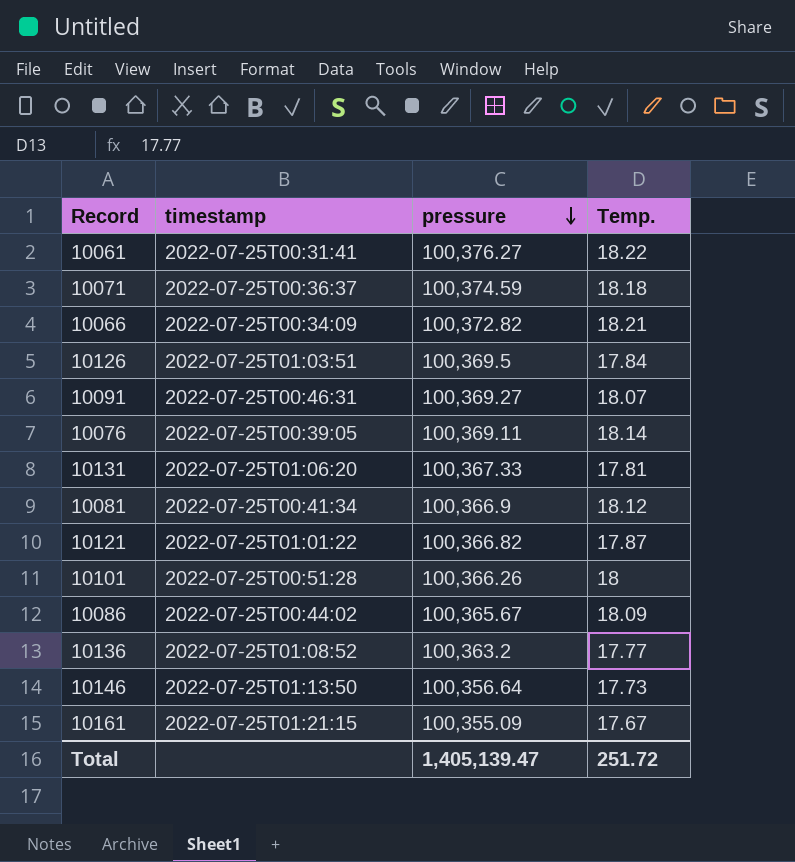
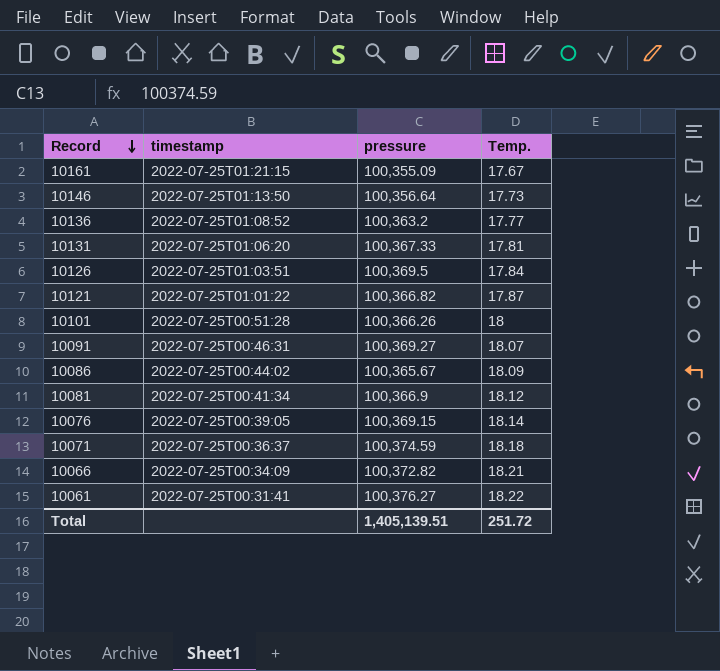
row order: pressure descending -> Record descending
10076 | pressure: 100,369.11 -> 100,369.15
Total | pressure: 1,405,139.47 -> 1,405,139.51

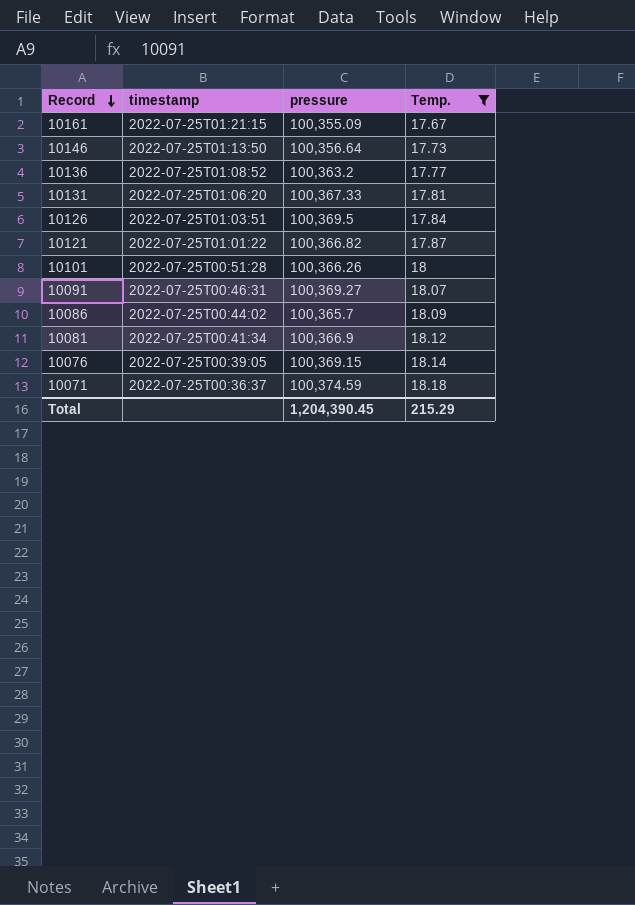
filter: none -> Temp. <= 18.18
10086 | pressure: 100,365.67 -> 100,365.7
Total | pressure: 1,405,139.51 -> 1,204,390.45
Total | Temp.: 251.72 -> 215.29

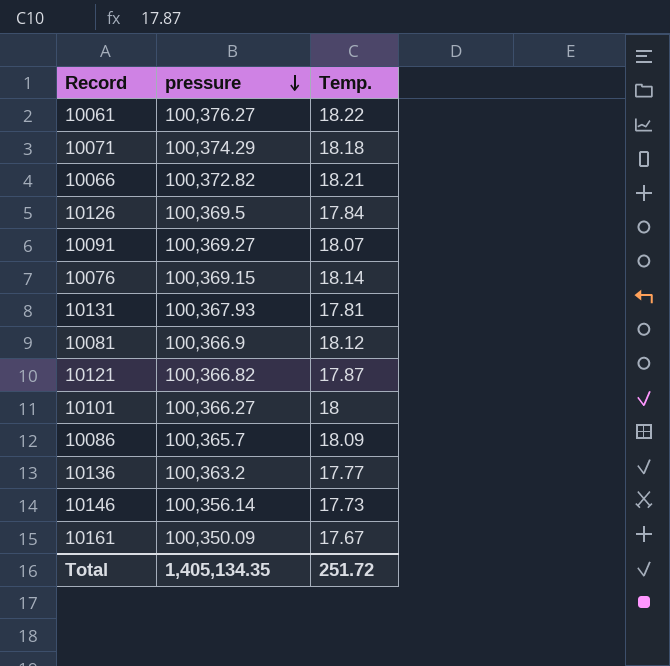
filter: Temp. <= 18.18 -> none
row order: Record descending -> pressure descending
column timestamp | position: 2 -> none
10071 | pressure: 100,374.59 -> 100,374.29
10131 | pressure: 100,367.33 -> 100,367.93
10101 | pressure: 100,366.26 -> 100,366.27
10146 | pressure: 100,356.64 -> 100,356.14
10161 | pressure: 100,355.09 -> 100,350.09
Total | pressure: 1,204,390.45 -> 1,405,134.35
Total | Temp.: 215.29 -> 251.72

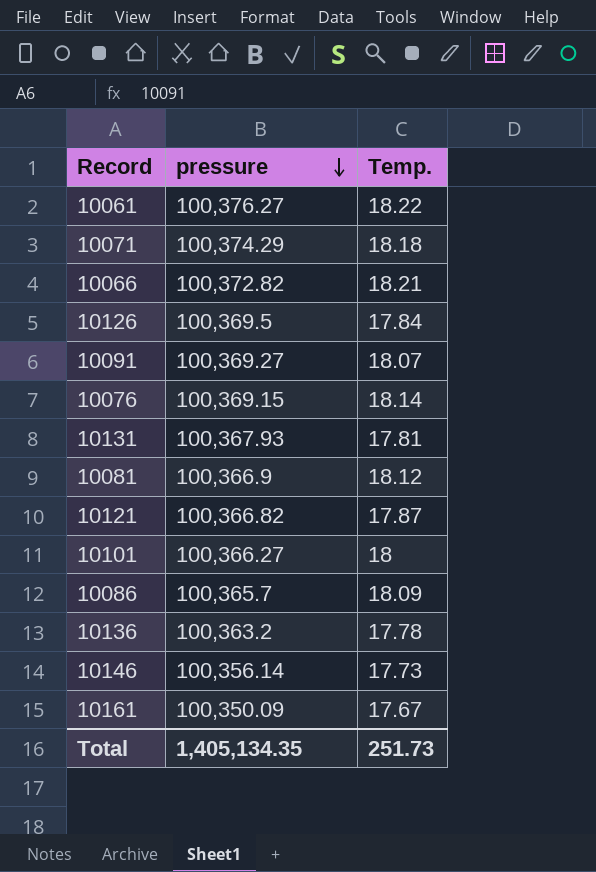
10136 | Temp.: 17.77 -> 17.78
Total | Temp.: 251.72 -> 251.73

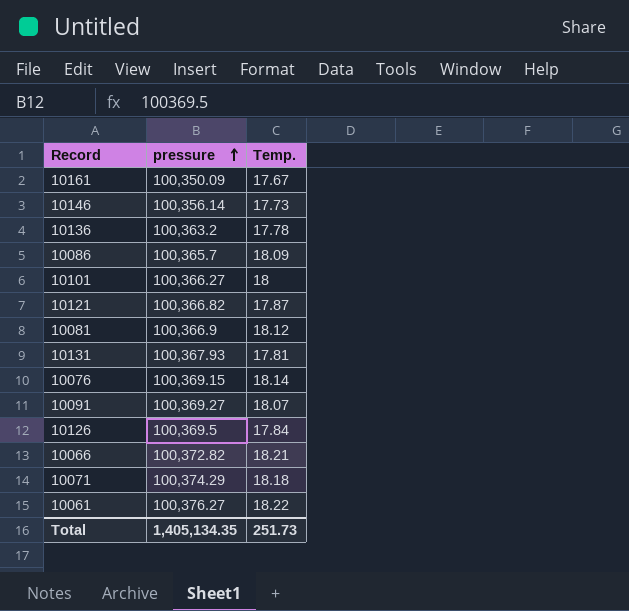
row order: pressure descending -> pressure ascending

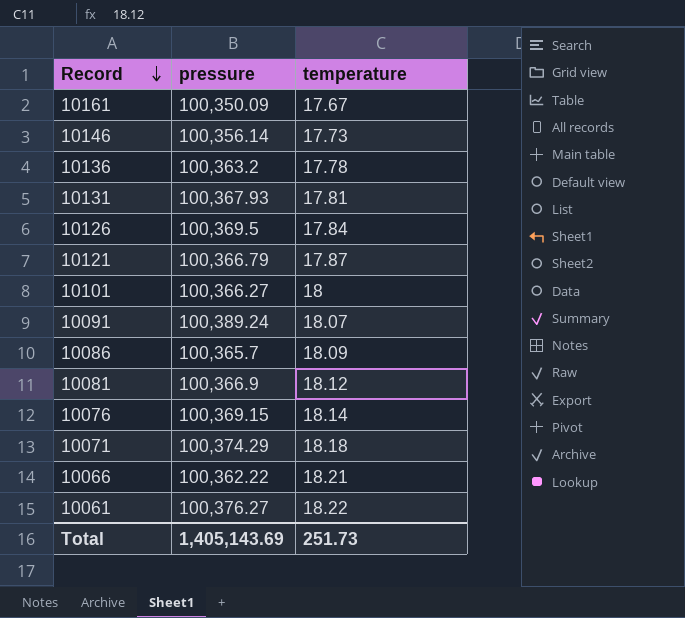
row order: pressure ascending -> Record descending
column name: Temp. -> temperature
10121 | pressure: 100,366.82 -> 100,366.79
10091 | pressure: 100,369.27 -> 100,389.24
10066 | pressure: 100,372.82 -> 100,362.22
Total | pressure: 1,405,134.35 -> 1,405,143.69

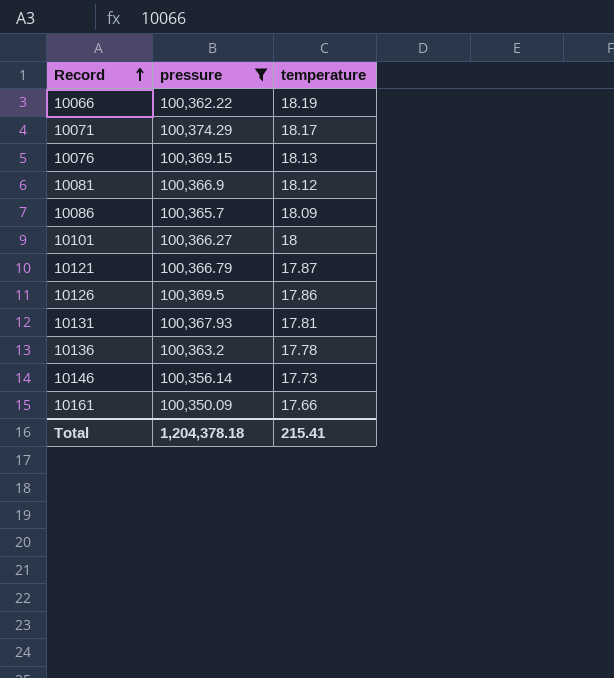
filter: none -> pressure <= 100,374.29
row order: Record descending -> Record ascending
10066 | temperature: 18.21 -> 18.19
10071 | temperature: 18.18 -> 18.17
10076 | temperature: 18.14 -> 18.13
10126 | temperature: 17.84 -> 17.86
10161 | temperature: 17.67 -> 17.66
Total | pressure: 1,405,143.69 -> 1,204,378.18
Total | temperature: 251.73 -> 215.41

